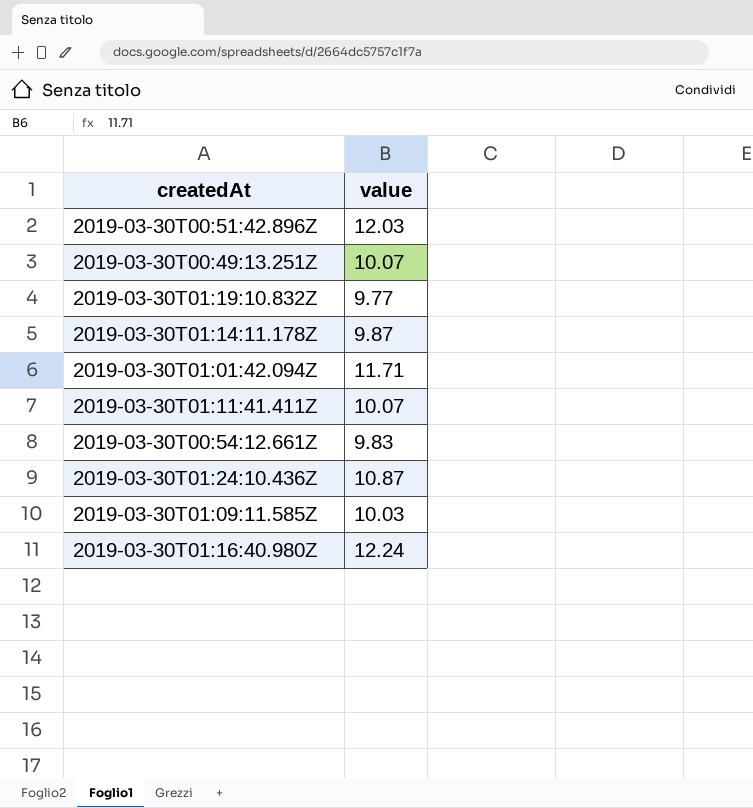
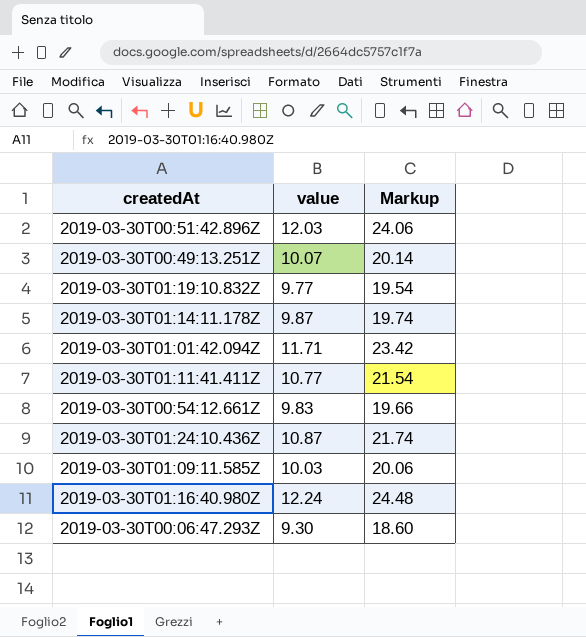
column Markup | formula: none -> [value] * 2
2019-03-30T01:11:41.411Z | value: 10.07 -> 10.77
row 2019-03-30T00:06:47.293Z: none -> 9.30 | 18.60

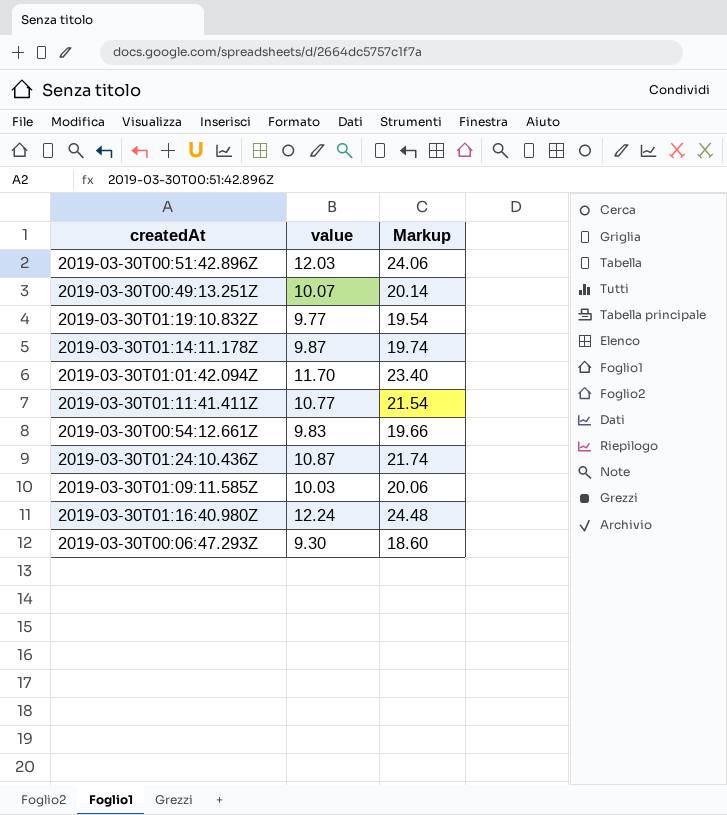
2019-03-30T01:01:42.094Z | value: 11.71 -> 11.70
2019-03-30T01:01:42.094Z | Markup: 23.42 -> 23.40

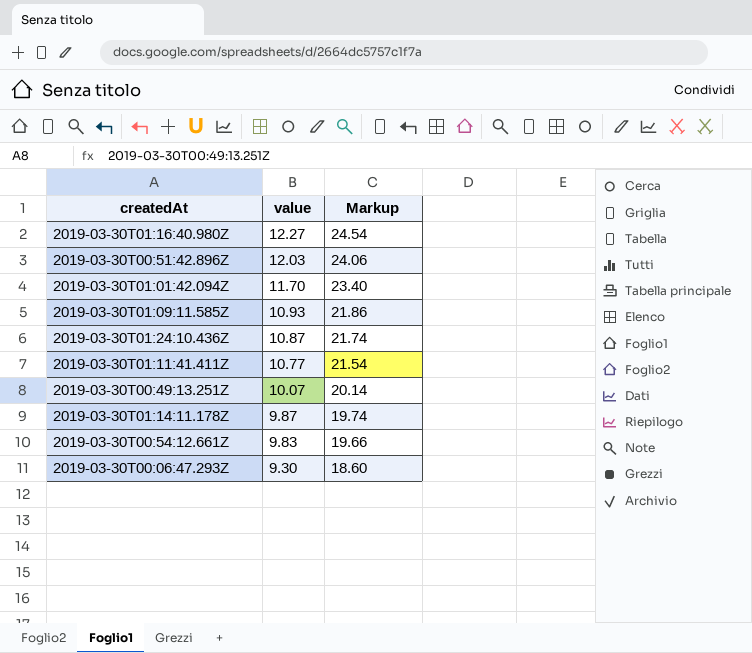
row order: none -> value descending
row 2019-03-30T01:19:10.832Z: 9.77 | 19.54 -> none
2019-03-30T01:16:40.980Z | value: 12.24 -> 12.27
2019-03-30T01:16:40.980Z | Markup: 24.48 -> 24.54
2019-03-30T01:09:11.585Z | value: 10.03 -> 10.93
2019-03-30T01:09:11.585Z | Markup: 20.06 -> 21.86

